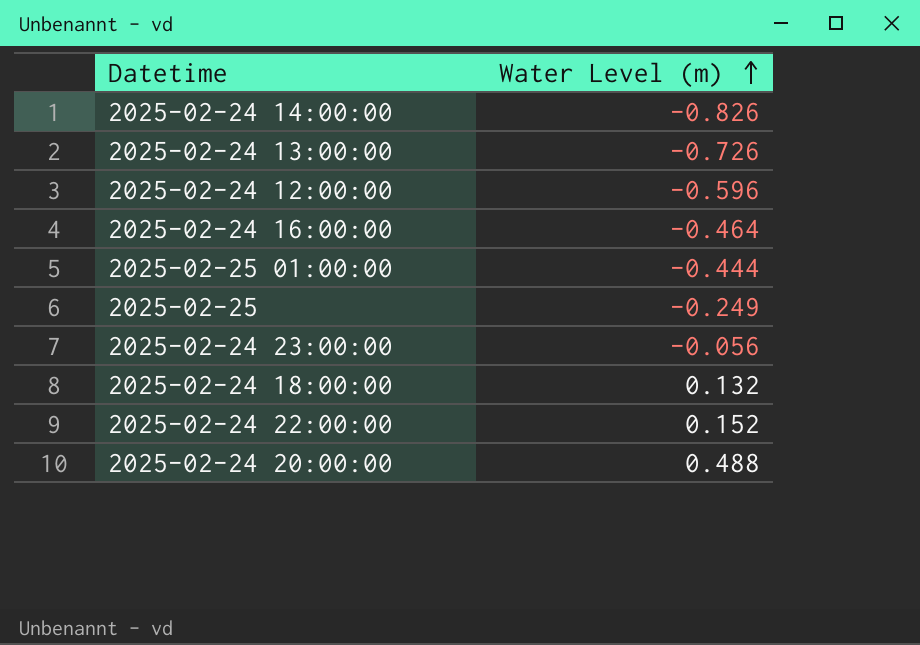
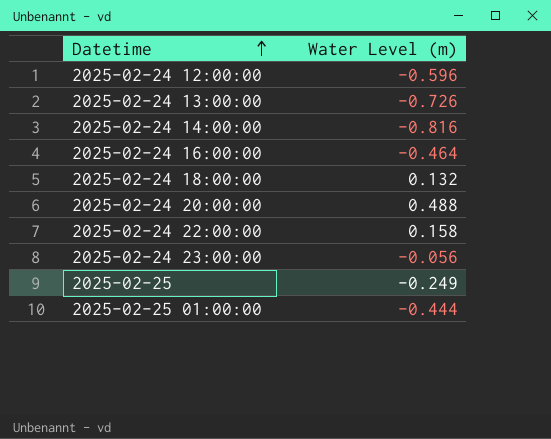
row order: Water Level (m) ascending -> Datetime ascending
2025-02-24 14:00:00 | Water Level (m): -0.826 -> -0.816
2025-02-24 22:00:00 | Water Level (m): 0.152 -> 0.158

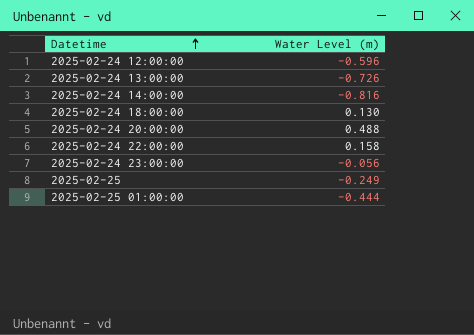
row 2025-02-24 16:00:00: -0.464 -> none
2025-02-24 18:00:00 | Water Level (m): 0.132 -> 0.130

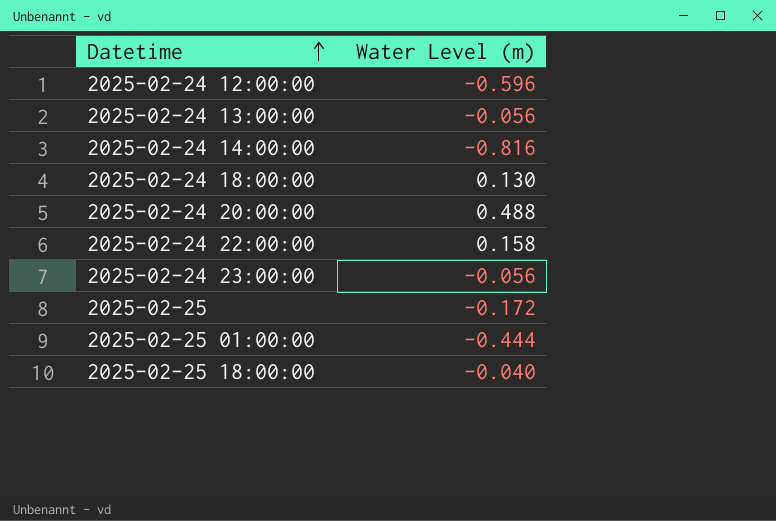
2025-02-24 13:00:00 | Water Level (m): -0.726 -> -0.056
2025-02-25 | Water Level (m): -0.249 -> -0.172
row 2025-02-25 18:00:00: none -> -0.040

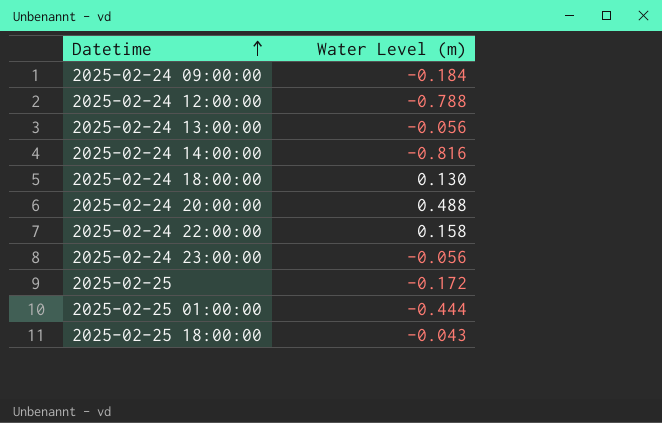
row 2025-02-24 09:00:00: none -> -0.184
2025-02-24 12:00:00 | Water Level (m): -0.596 -> -0.788
2025-02-25 18:00:00 | Water Level (m): -0.040 -> -0.043

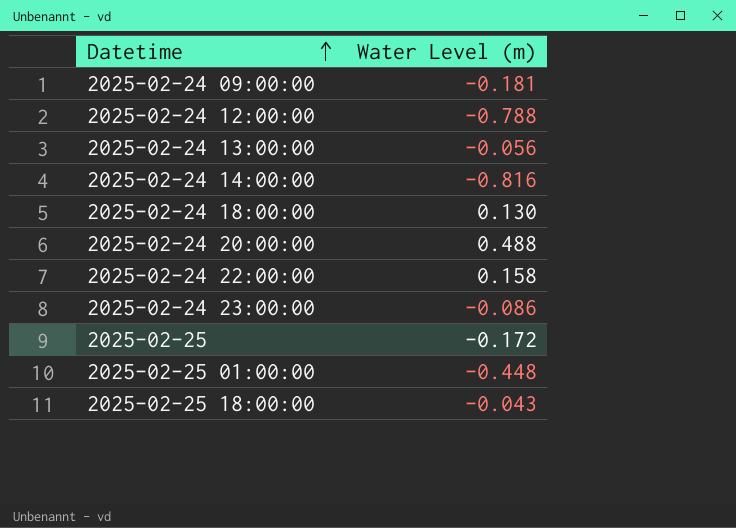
2025-02-24 09:00:00 | Water Level (m): -0.184 -> -0.181
2025-02-24 23:00:00 | Water Level (m): -0.056 -> -0.086
2025-02-25 01:00:00 | Water Level (m): -0.444 -> -0.448

